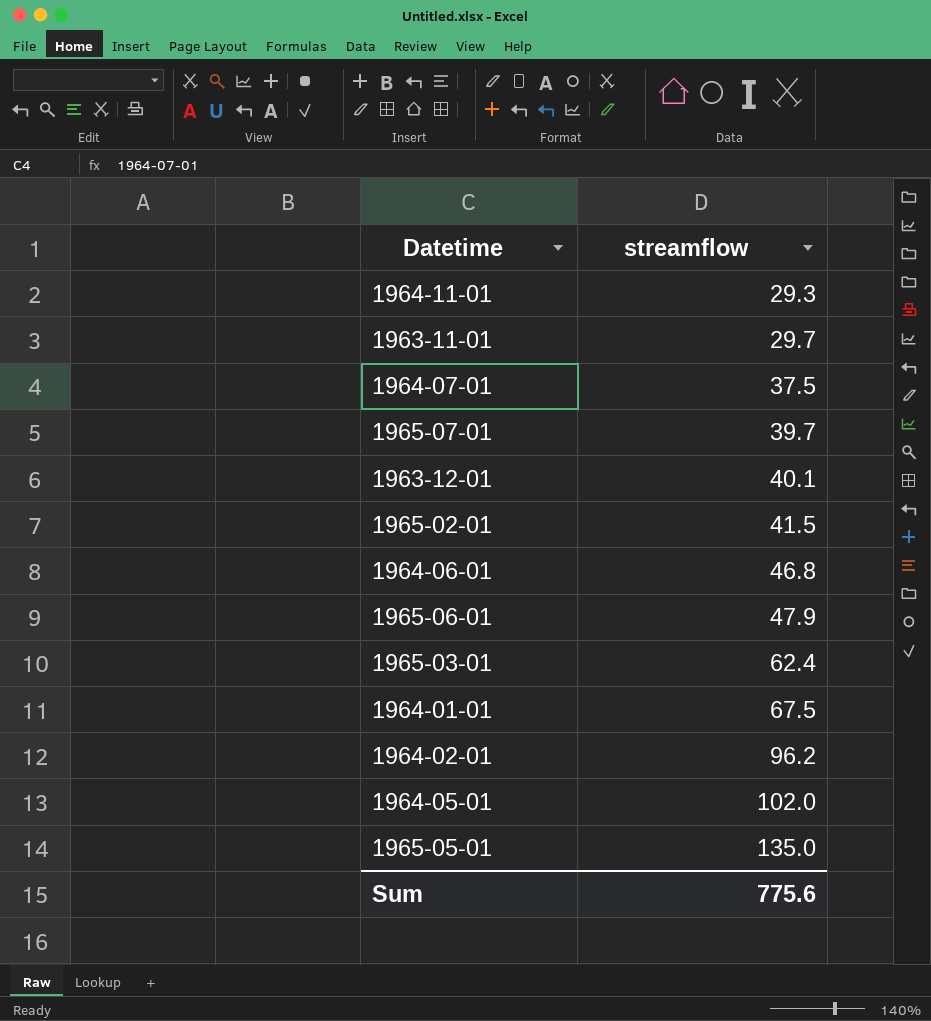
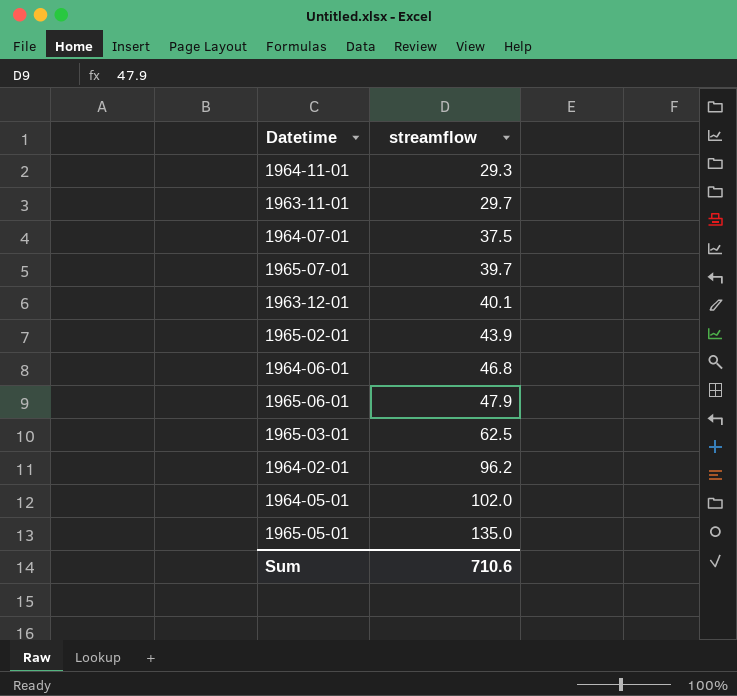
row 1964-01-01: 67.5 -> none
1965-02-01 | streamflow: 41.5 -> 43.9
1965-03-01 | streamflow: 62.4 -> 62.5
Sum | streamflow: 775.6 -> 710.6

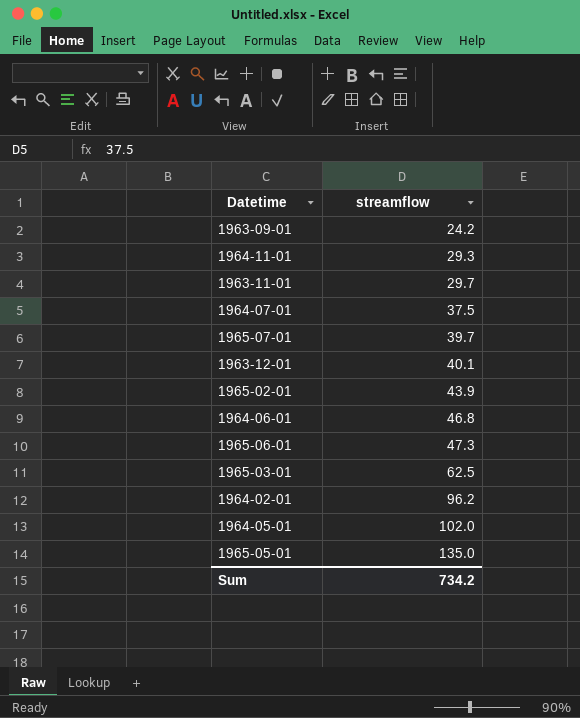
row 1963-09-01: none -> 24.2
1965-06-01 | streamflow: 47.9 -> 47.3
Sum | streamflow: 710.6 -> 734.2

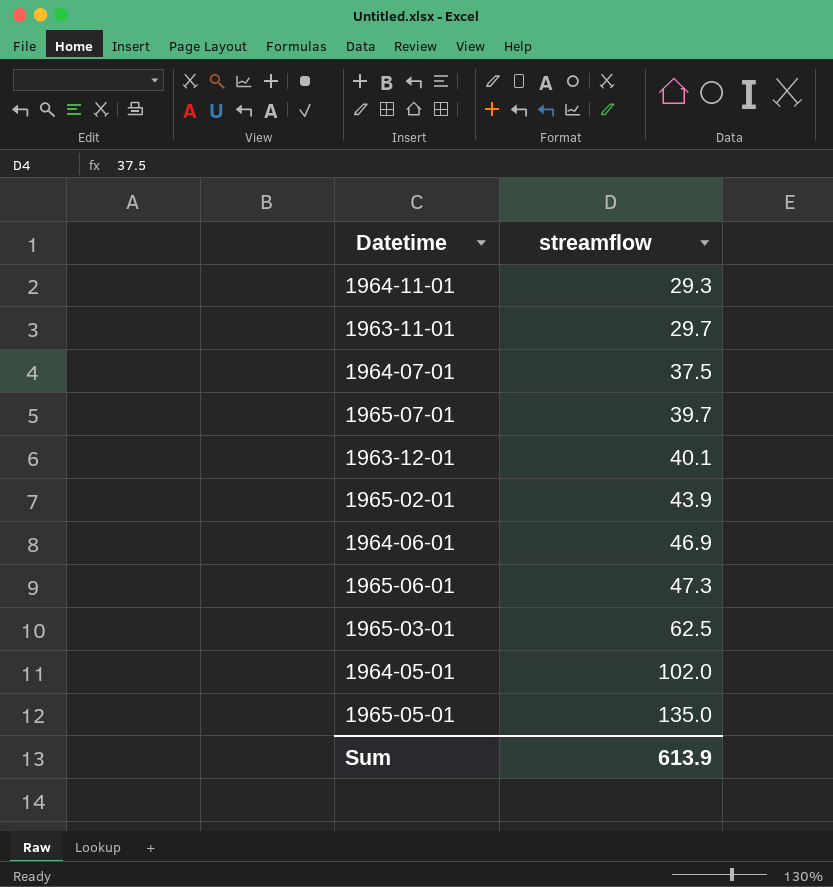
row 1963-09-01: 24.2 -> none
row 1964-02-01: 96.2 -> none
1964-06-01 | streamflow: 46.8 -> 46.9
Sum | streamflow: 734.2 -> 613.9

